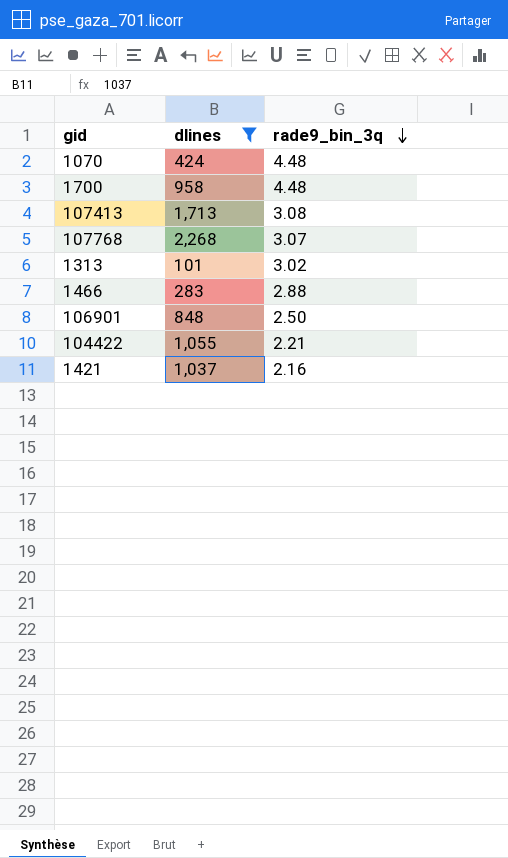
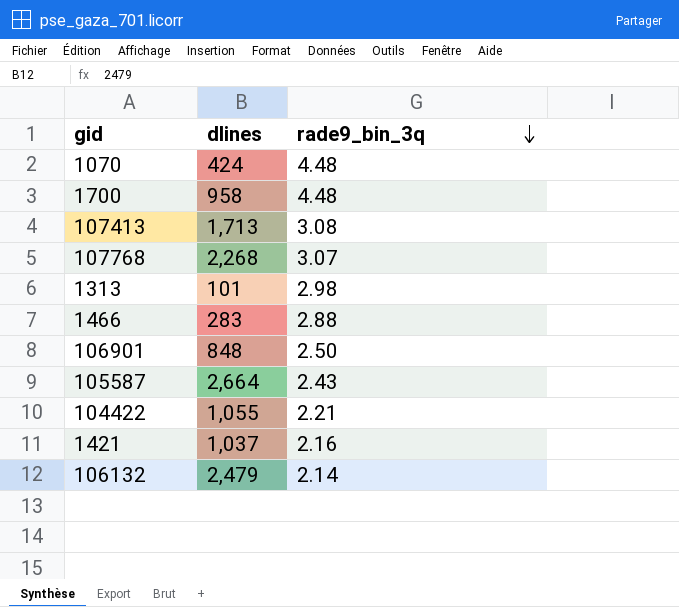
filter: dlines <= 2,268 -> none
1313 | rade9_bin_3q: 3.02 -> 2.98

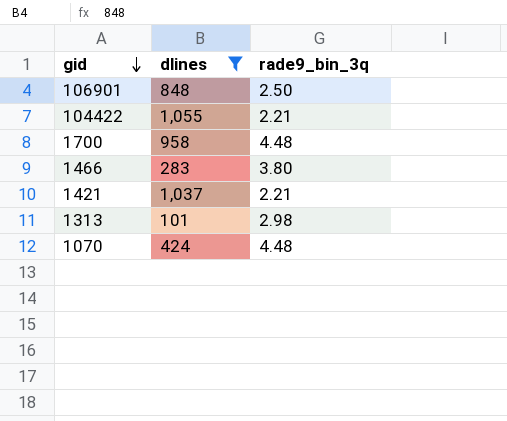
filter: none -> dlines <= 1,055
row order: rade9_bin_3q descending -> gid descending
1466 | rade9_bin_3q: 2.88 -> 3.80
1421 | rade9_bin_3q: 2.16 -> 2.21

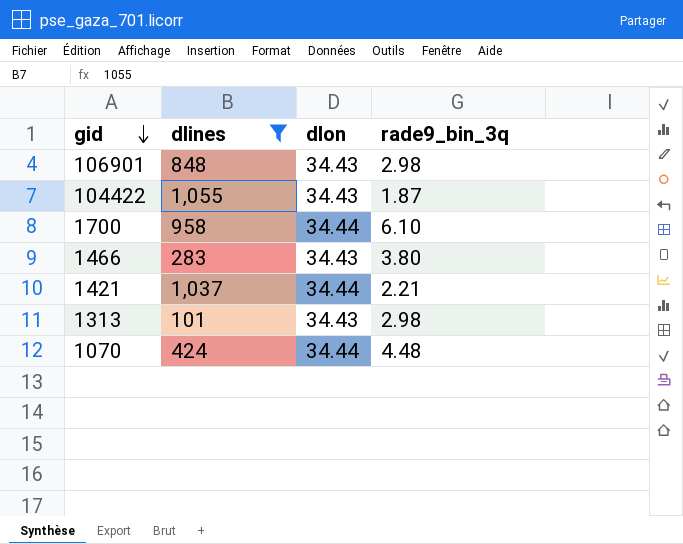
column dlon | position: none -> 3
106901 | rade9_bin_3q: 2.50 -> 2.98
104422 | rade9_bin_3q: 2.21 -> 1.87
1700 | rade9_bin_3q: 4.48 -> 6.10

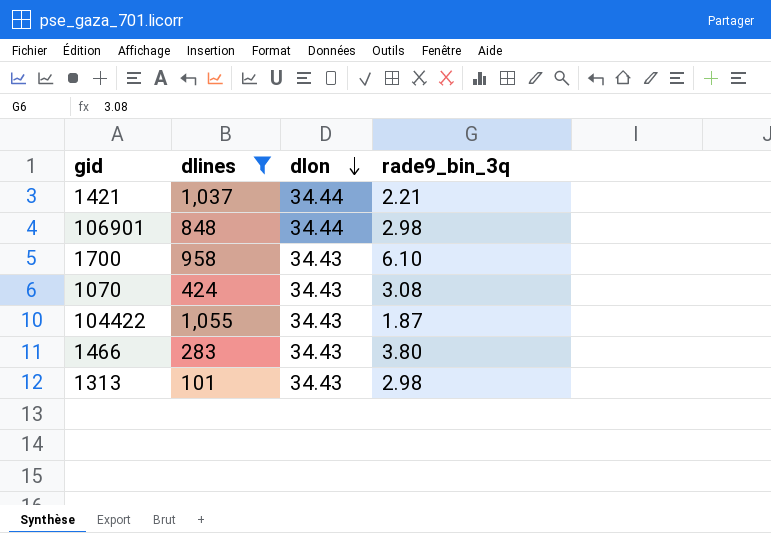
row order: gid descending -> dlon descending
106901 | dlon: 34.43 -> 34.44
1700 | dlon: 34.44 -> 34.43
1070 | dlon: 34.44 -> 34.43
1070 | rade9_bin_3q: 4.48 -> 3.08

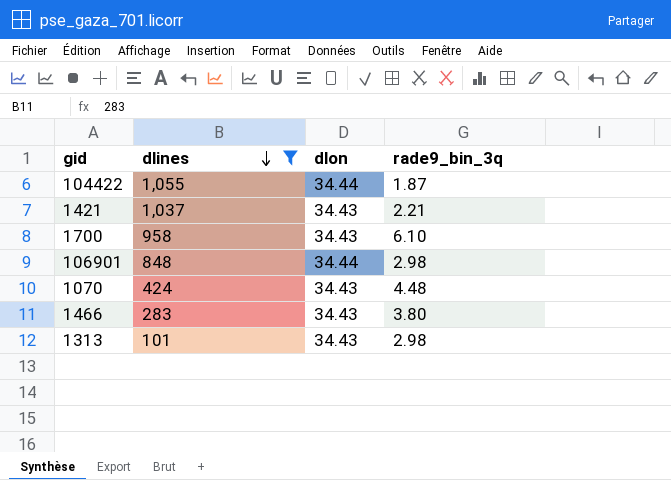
row order: dlon descending -> dlines descending
104422 | dlon: 34.43 -> 34.44
1421 | dlon: 34.44 -> 34.43
1070 | rade9_bin_3q: 3.08 -> 4.48

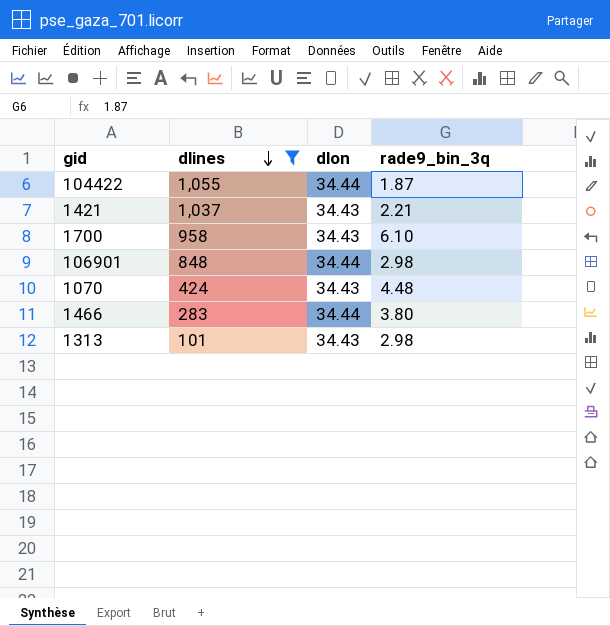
1466 | dlon: 34.43 -> 34.44

